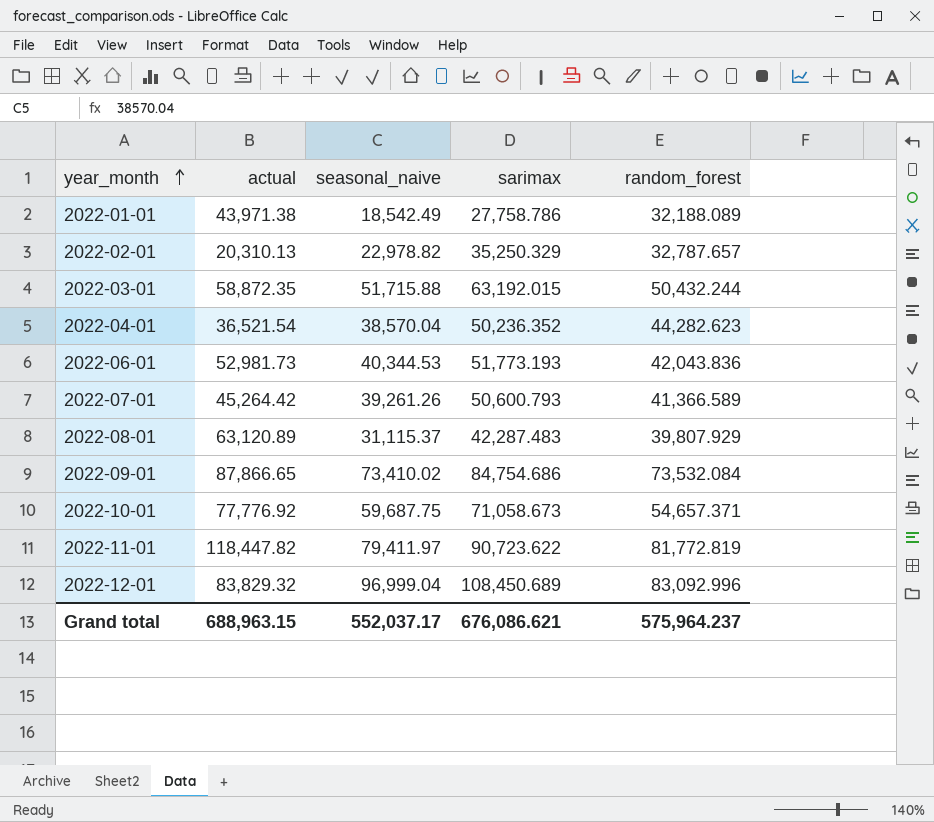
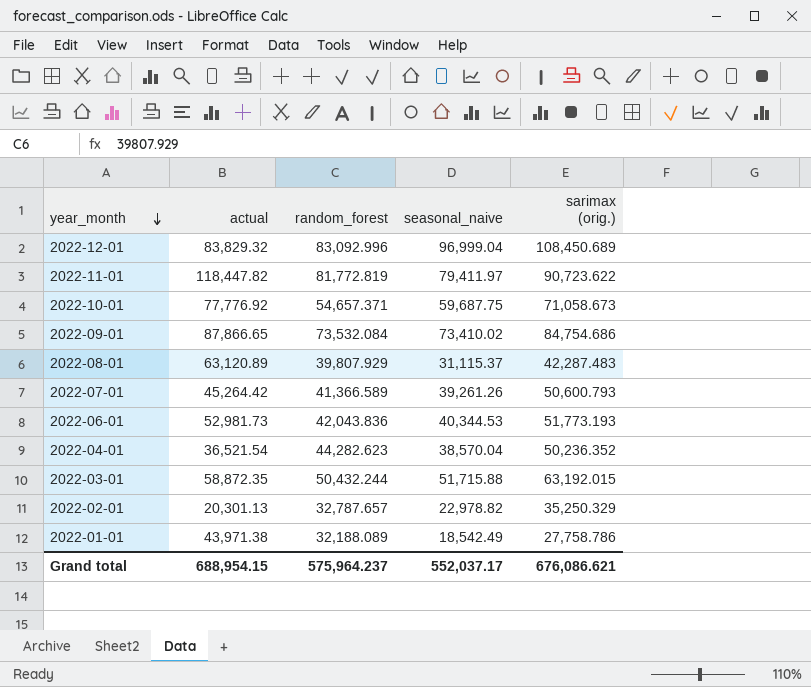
row order: year_month ascending -> year_month descending
column random_forest | position: 5 -> 3
column name: sarimax -> sarimax (orig.)
2022-02-01 | actual: 20,310.13 -> 20,301.13
Grand total | actual: 688,963.15 -> 688,954.15

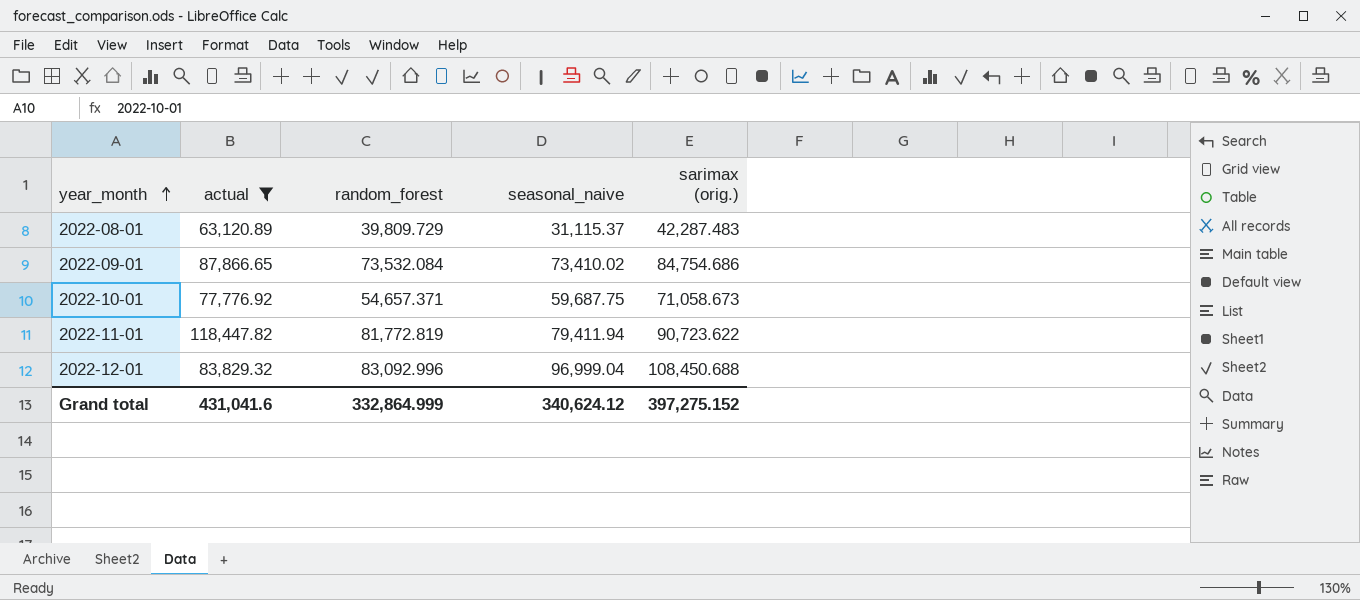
filter: none -> actual >= 63,120.89
row order: year_month descending -> year_month ascending
2022-08-01 | random_forest: 39,807.929 -> 39,809.729
2022-11-01 | seasonal_naive: 79,411.97 -> 79,411.94
2022-12-01 | sarimax (orig.): 108,450.689 -> 108,450.688
Grand total | actual: 688,954.15 -> 431,041.6
Grand total | random_forest: 575,964.237 -> 332,864.999
Grand total | seasonal_naive: 552,037.17 -> 340,624.12
Grand total | sarimax (orig.): 676,086.621 -> 397,275.152

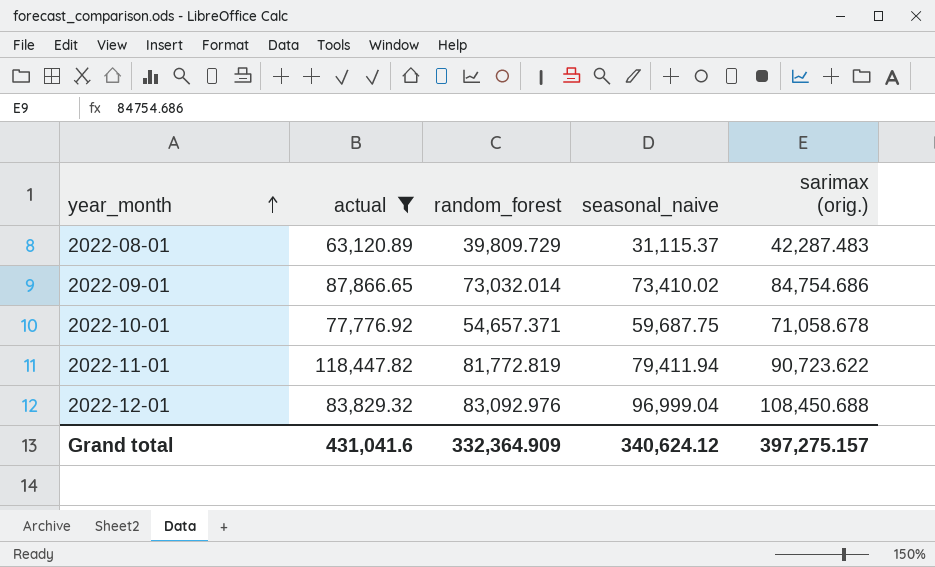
2022-09-01 | random_forest: 73,532.084 -> 73,032.014
2022-10-01 | sarimax (orig.): 71,058.673 -> 71,058.678
2022-12-01 | random_forest: 83,092.996 -> 83,092.976
Grand total | random_forest: 332,864.999 -> 332,364.909
Grand total | sarimax (orig.): 397,275.152 -> 397,275.157

